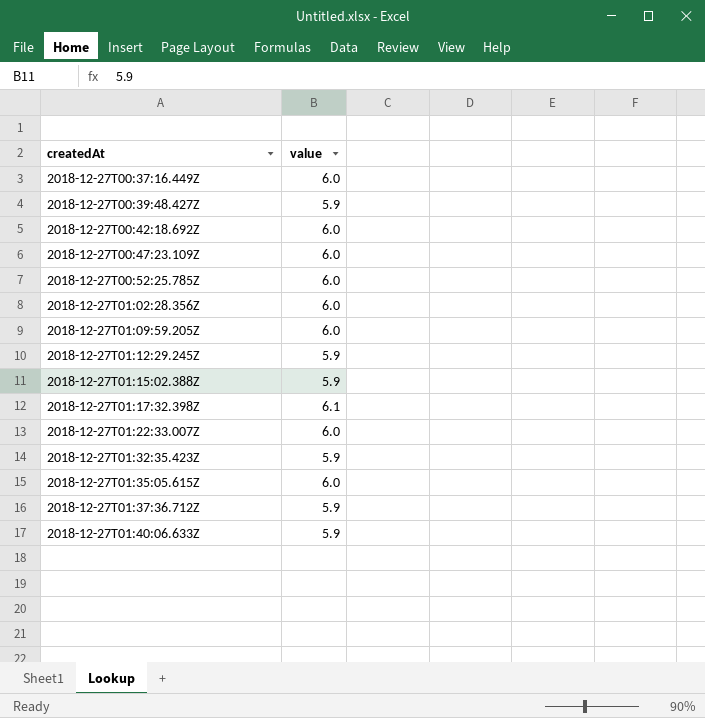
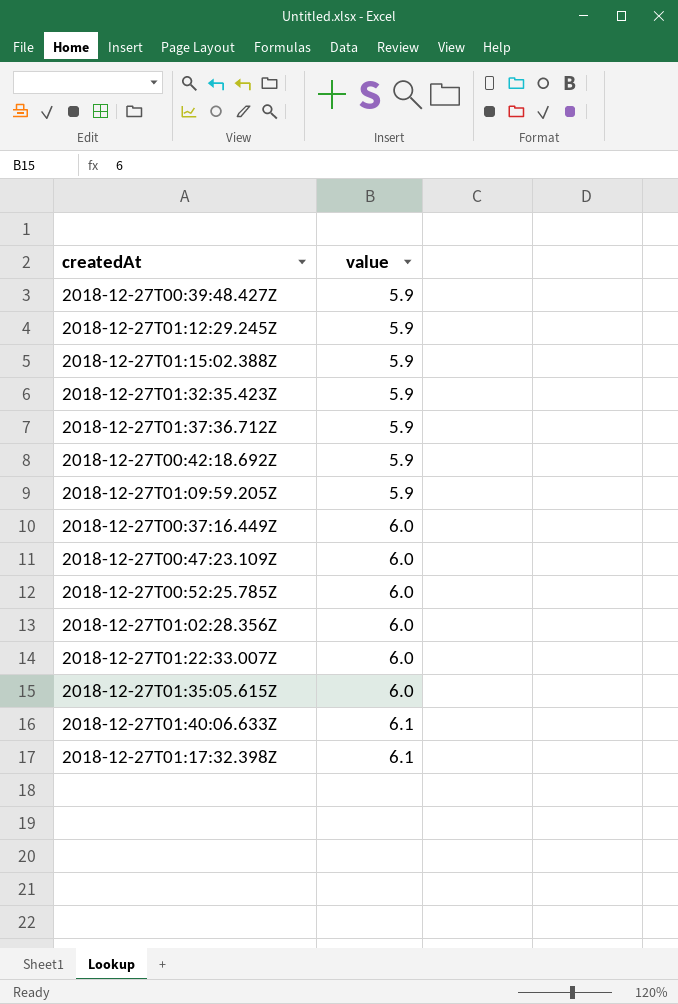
row order: createdAt ascending -> value ascending
2018-12-27T00:42:18.692Z | value: 6.0 -> 5.9
2018-12-27T01:09:59.205Z | value: 6.0 -> 5.9
2018-12-27T01:40:06.633Z | value: 5.9 -> 6.1

